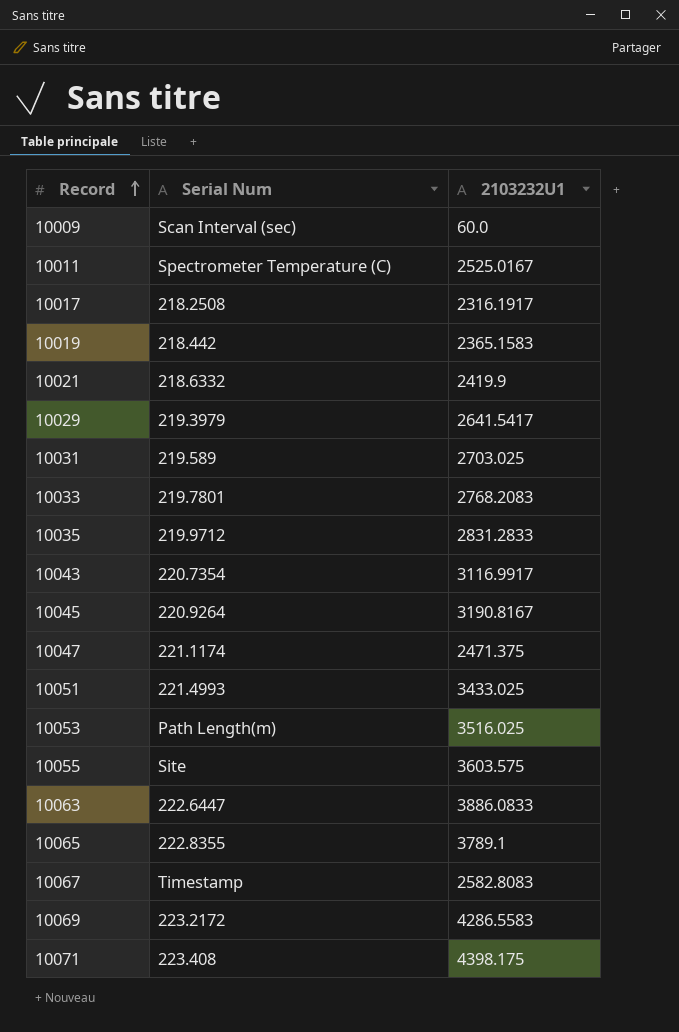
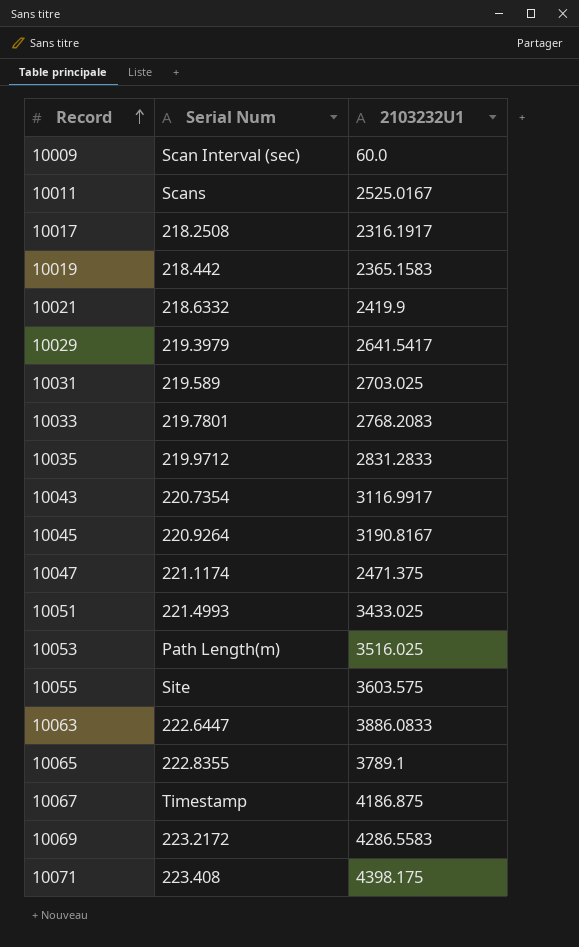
10011 | Serial Num: Spectrometer Temperature (C) -> Scans
10067 | 2103232U1: 2582.8083 -> 4186.875

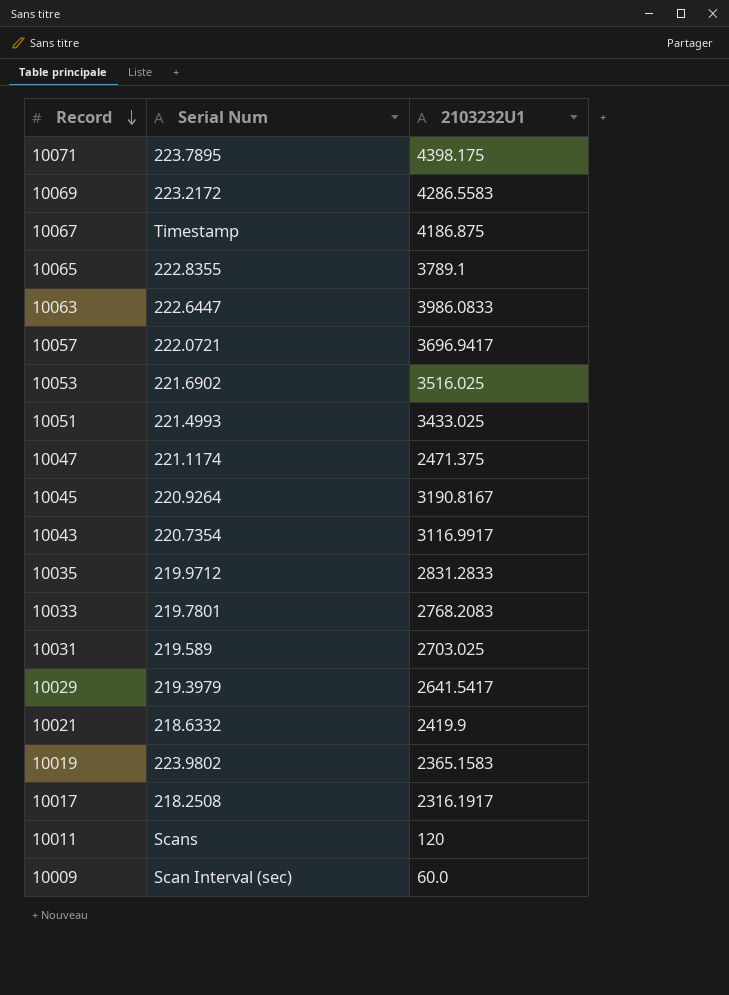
row order: Record ascending -> Record descending
row 10055: Site | 3603.575 -> none
10071 | Serial Num: 223.408 -> 223.7895
10063 | 2103232U1: 3886.0833 -> 3986.0833
row 10057: none -> 222.0721 | 3696.9417
10053 | Serial Num: Path Length(m) -> 221.6902
10019 | Serial Num: 218.442 -> 223.9802
10011 | 2103232U1: 2525.0167 -> 120

